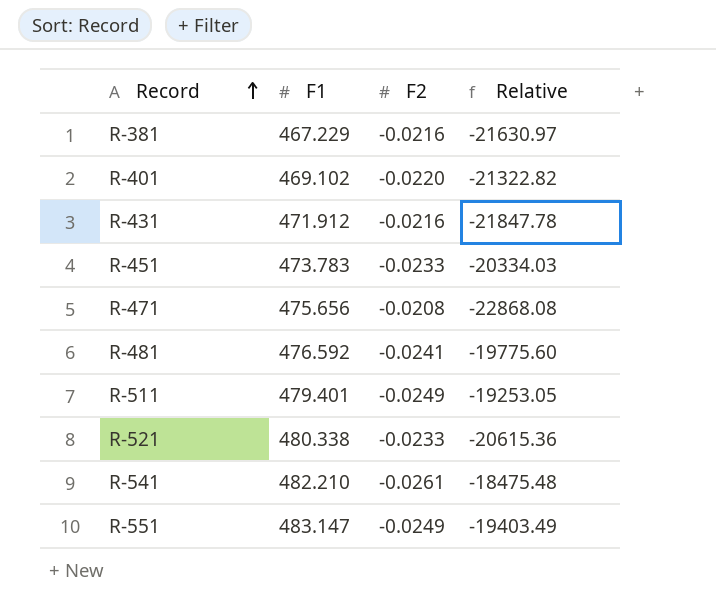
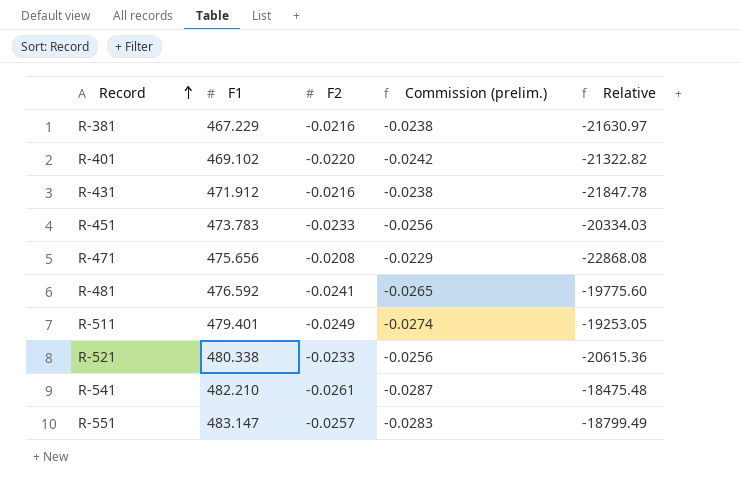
column Commission (prelim.) | formula: none -> [F2] * 1.1
R-551 | F2: -0.0249 -> -0.0257
R-551 | Relative: -19403.49 -> -18799.49

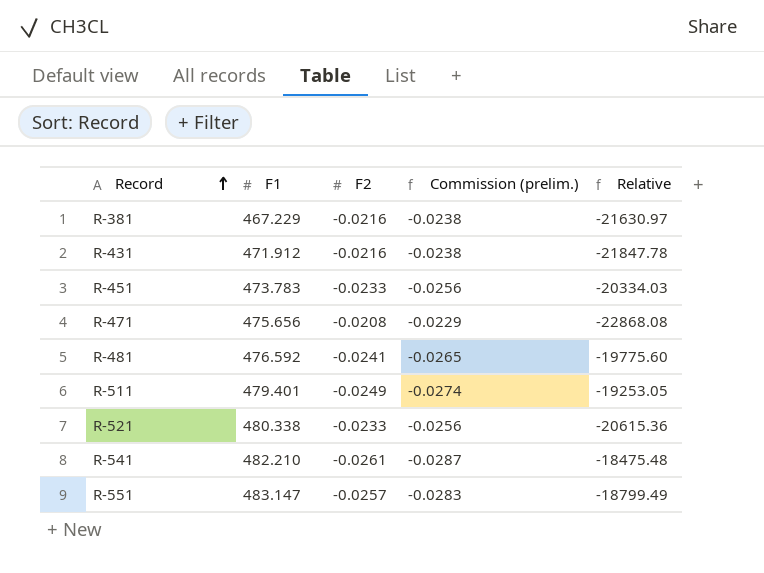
row R-401: 469.102 | -0.0220 | -0.0242 | -21322.82 -> none

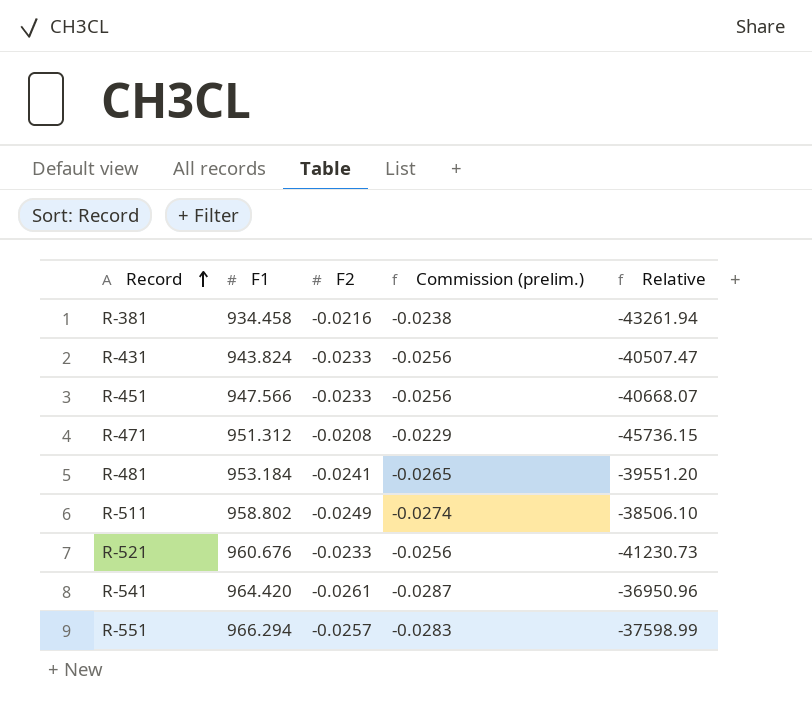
R-381 | F1: 467.229 -> 934.458
R-381 | Relative: -21630.97 -> -43261.94
R-431 | F1: 471.912 -> 943.824
R-431 | F2: -0.0216 -> -0.0233
R-431 | Commission (prelim.): -0.0238 -> -0.0256
R-431 | Relative: -21847.78 -> -40507.47
R-451 | F1: 473.783 -> 947.566
R-451 | Relative: -20334.03 -> -40668.07
R-471 | F1: 475.656 -> 951.312
R-471 | Relative: -22868.08 -> -45736.15
R-481 | F1: 476.592 -> 953.184
R-481 | Relative: -19775.60 -> -39551.20
R-511 | F1: 479.401 -> 958.802
R-511 | Relative: -19253.05 -> -38506.10
R-521 | F1: 480.338 -> 960.676
R-521 | Relative: -20615.36 -> -41230.73
R-541 | F1: 482.210 -> 964.420
R-541 | Relative: -18475.48 -> -36950.96
R-551 | F1: 483.147 -> 966.294
R-551 | Relative: -18799.49 -> -37598.99

